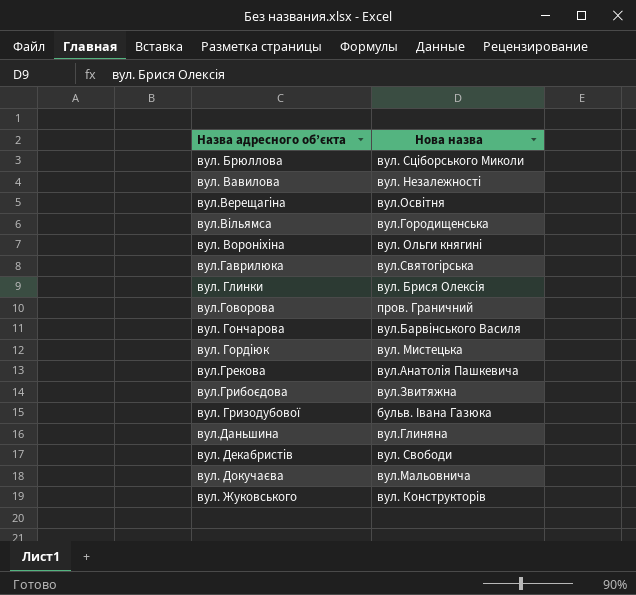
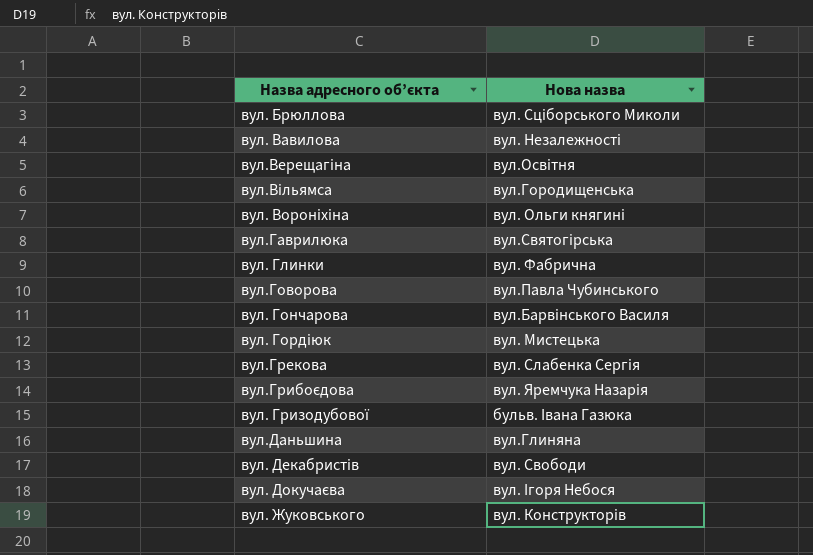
вул. Глинки | Нова назва: вул. Брися Олексія -> вул. Фабрична
вул.Говорова | Нова назва: пров. Граничний -> вул.Павла Чубинського
вул.Грекова | Нова назва: вул.Анатолія Пашкевича -> вул. Слабенка Сергія
вул.Грибоєдова | Нова назва: вул.Звитяжна -> вул. Яремчука Назарія
вул. Докучаєва | Нова назва: вул.Мальовнича -> вул. Ігоря Небося

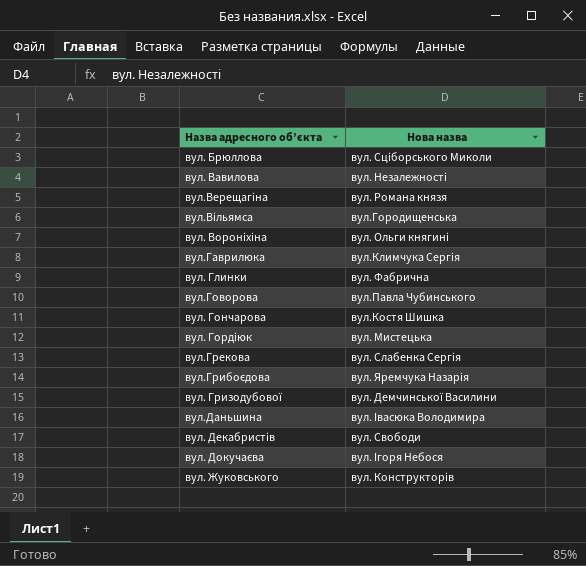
вул.Верещагіна | Нова назва: вул.Освітня -> вул. Романа князя
вул.Гаврилюка | Нова назва: вул.Святогірська -> вул.Климчука Сергія
вул. Гончарова | Нова назва: вул.Барвінського Василя -> вул.Костя Шишка
вул. Гризодубової | Нова назва: бульв. Івана Газюка -> вул. Демчинської Василини
вул.Даньшина | Нова назва: вул.Глиняна -> вул. Івасюка Володимира

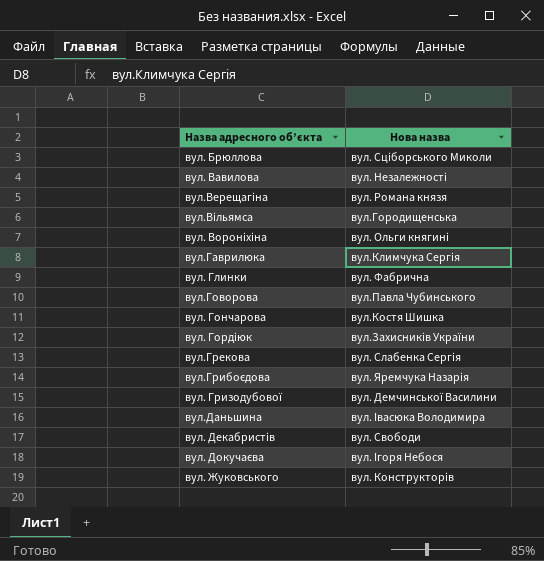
вул. Гордіюк | Нова назва: вул. Мистецька -> вул.Захисників України

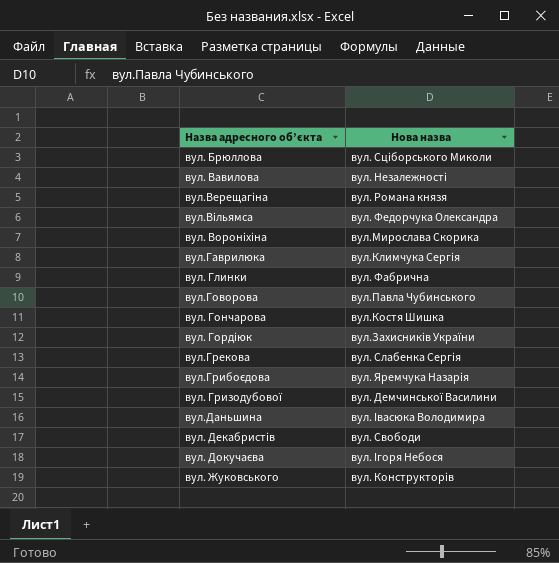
вул.Вільямса | Нова назва: вул.Городищенська -> вул. Федорчука Олександра
вул. Вороніхіна | Нова назва: вул. Ольги княгині -> вул.Мирослава Скорика

